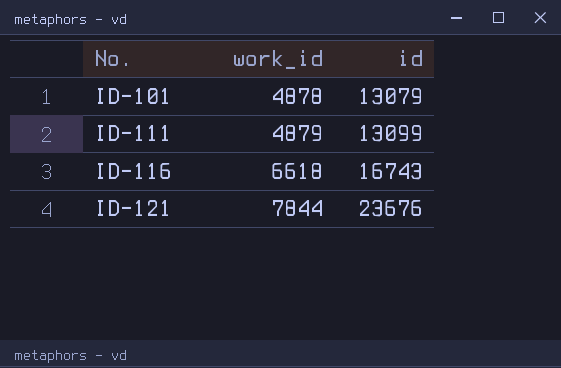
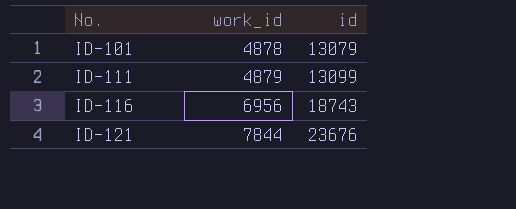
ID-116 | work_id: 6618 -> 6956
ID-116 | id: 16743 -> 18743

